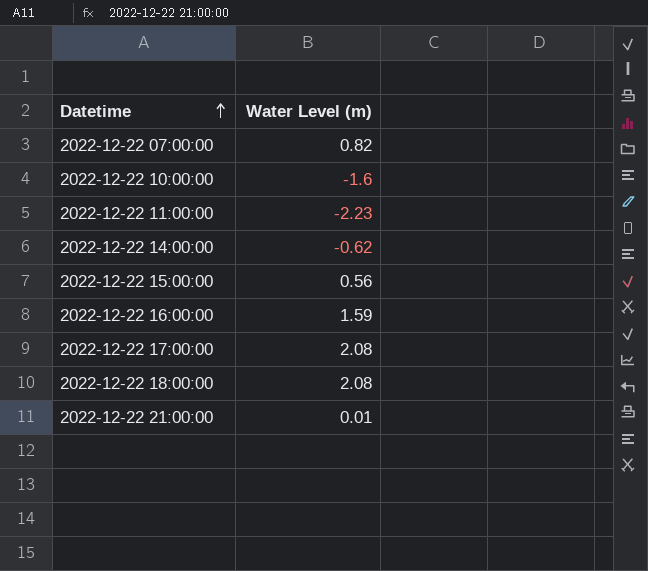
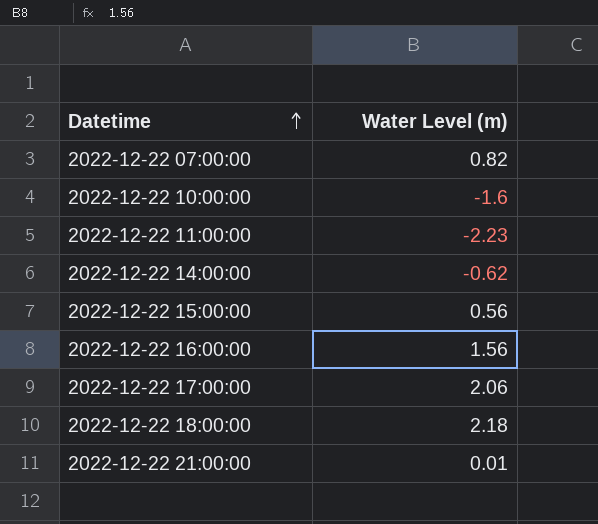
2022-12-22 16:00:00 | Water Level (m): 1.59 -> 1.56
2022-12-22 17:00:00 | Water Level (m): 2.08 -> 2.06
2022-12-22 18:00:00 | Water Level (m): 2.08 -> 2.18

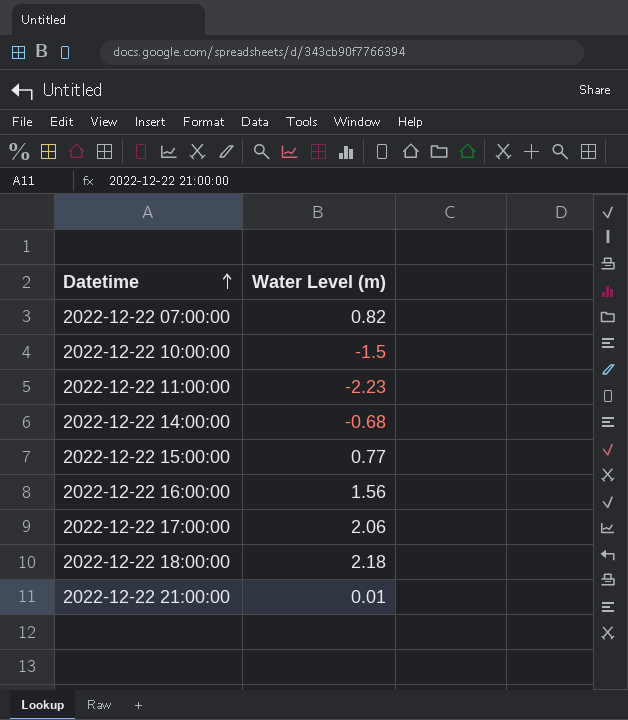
2022-12-22 10:00:00 | Water Level (m): -1.6 -> -1.5
2022-12-22 14:00:00 | Water Level (m): -0.62 -> -0.68
2022-12-22 15:00:00 | Water Level (m): 0.56 -> 0.77

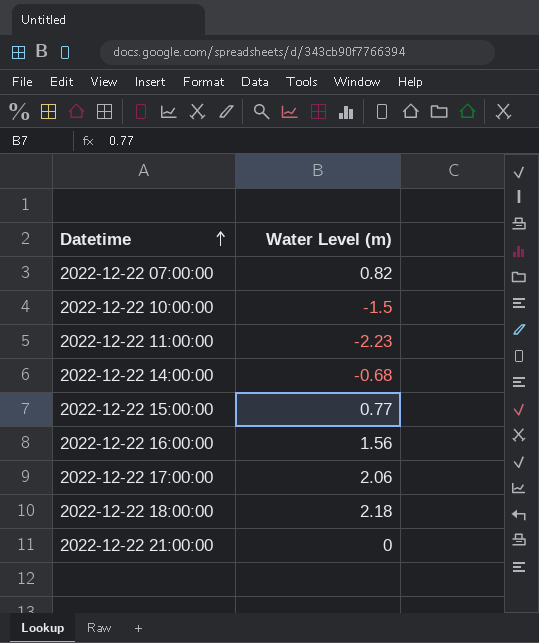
2022-12-22 21:00:00 | Water Level (m): 0.01 -> 0

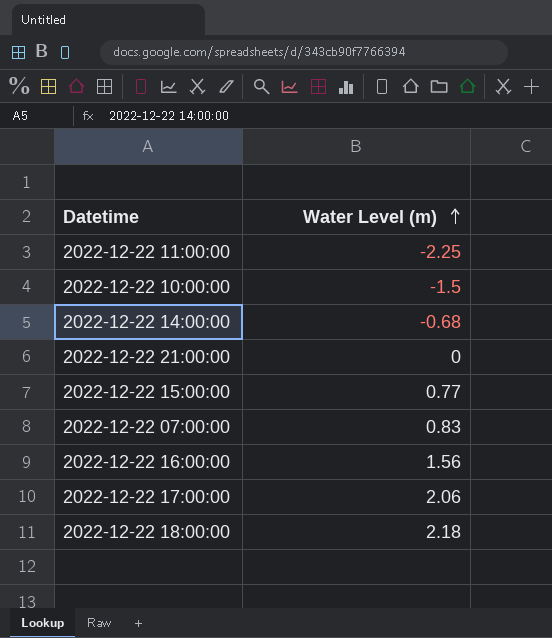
row order: Datetime ascending -> Water Level (m) ascending
2022-12-22 11:00:00 | Water Level (m): -2.23 -> -2.25
2022-12-22 07:00:00 | Water Level (m): 0.82 -> 0.83

